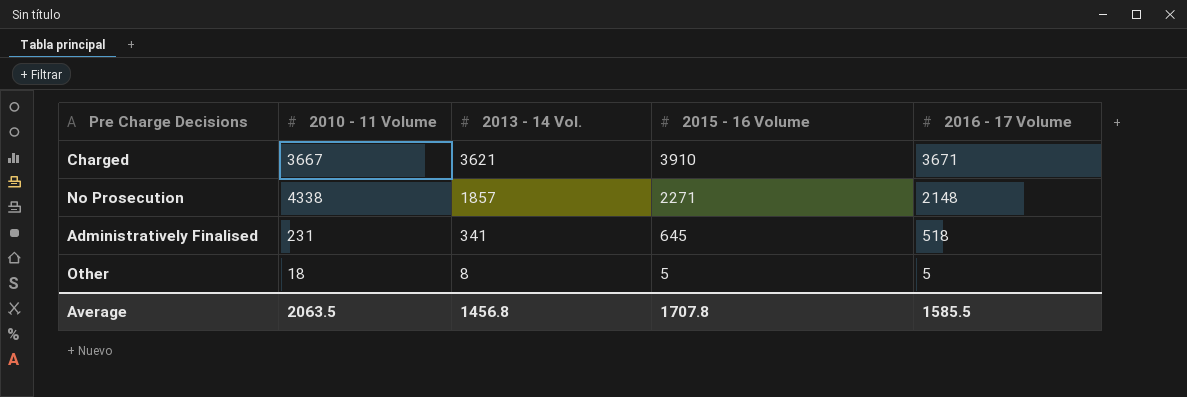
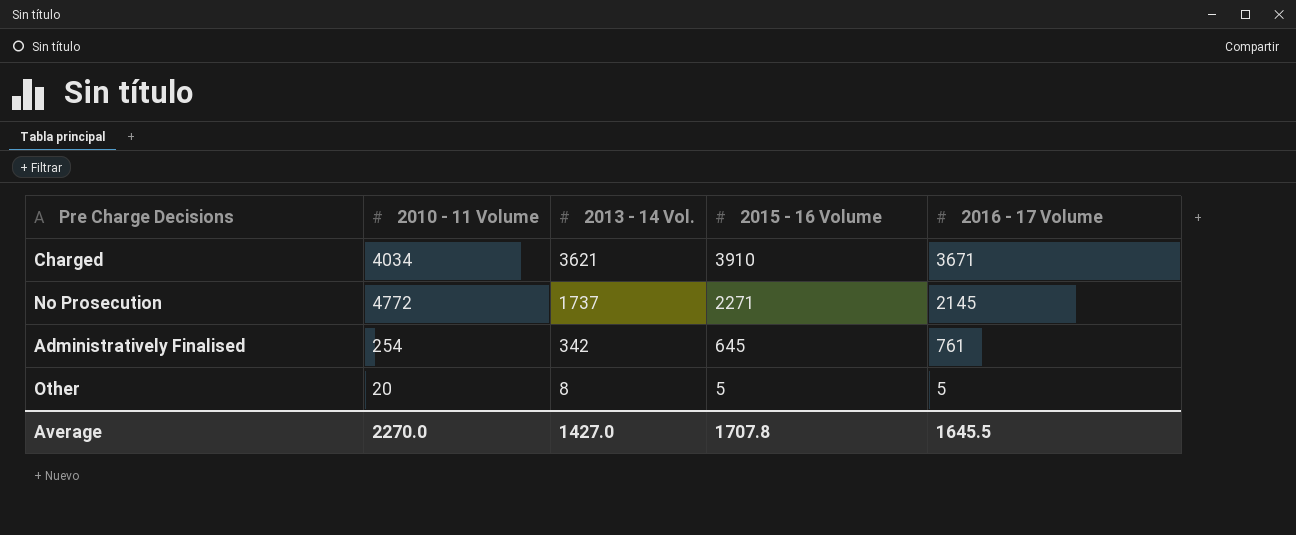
Charged | 2010 - 11 Volume: 3667 -> 4034
No Prosecution | 2010 - 11 Volume: 4338 -> 4772
No Prosecution | 2013 - 14 Vol.: 1857 -> 1737
No Prosecution | 2016 - 17 Volume: 2148 -> 2145
Administratively Finalised | 2010 - 11 Volume: 231 -> 254
Administratively Finalised | 2013 - 14 Vol.: 341 -> 342
Administratively Finalised | 2016 - 17 Volume: 518 -> 761
Other | 2010 - 11 Volume: 18 -> 20
Average | 2010 - 11 Volume: 2063.5 -> 2270.0
Average | 2013 - 14 Vol.: 1456.8 -> 1427.0
Average | 2016 - 17 Volume: 1585.5 -> 1645.5

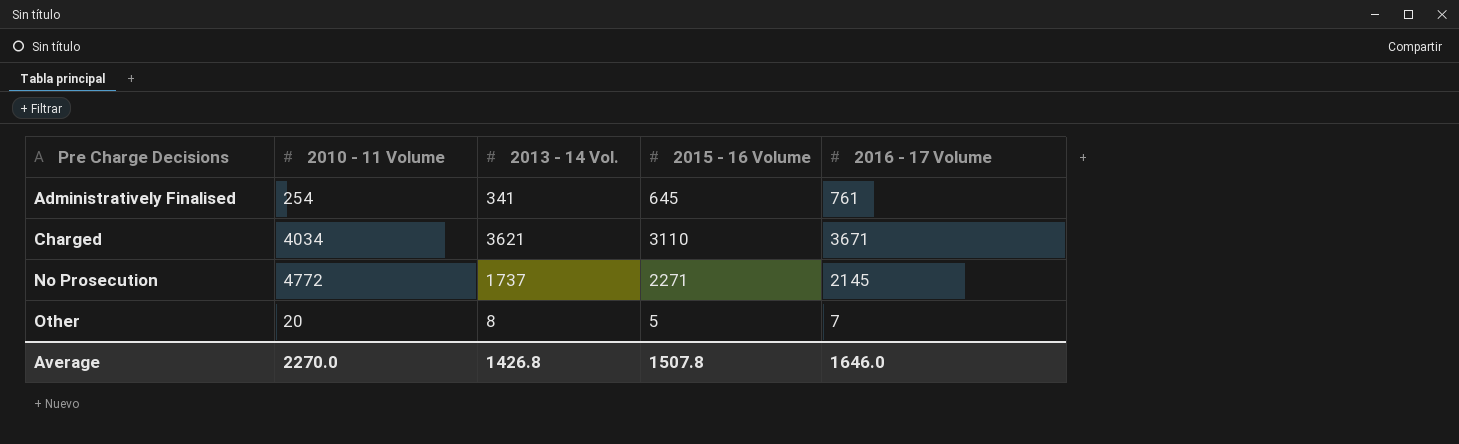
row order: 2013 - 14 Vol. descending -> Pre Charge Decisions ascending
Administratively Finalised | 2013 - 14 Vol.: 342 -> 341
Charged | 2015 - 16 Volume: 3910 -> 3110
Other | 2016 - 17 Volume: 5 -> 7
Average | 2013 - 14 Vol.: 1427.0 -> 1426.8
Average | 2015 - 16 Volume: 1707.8 -> 1507.8
Average | 2016 - 17 Volume: 1645.5 -> 1646.0

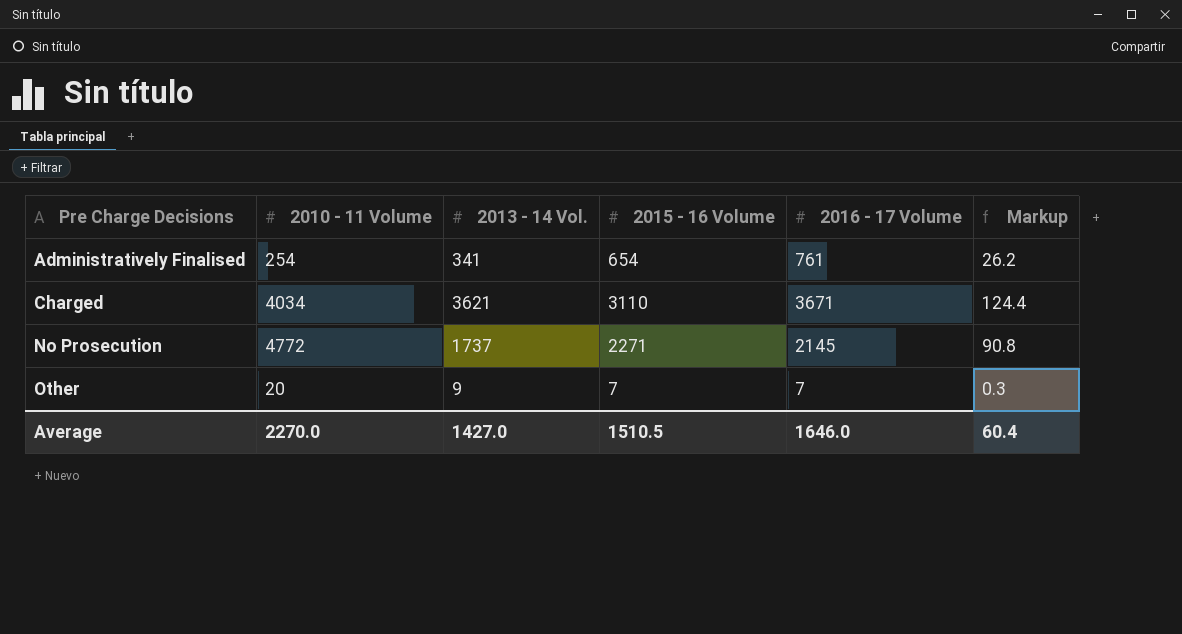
column Markup | formula: none -> [2015 - 16 Volume] * 0.04
Administratively Finalised | 2015 - 16 Volume: 645 -> 654
Other | 2013 - 14 Vol.: 8 -> 9
Other | 2015 - 16 Volume: 5 -> 7
Average | 2013 - 14 Vol.: 1426.8 -> 1427.0
Average | 2015 - 16 Volume: 1507.8 -> 1510.5

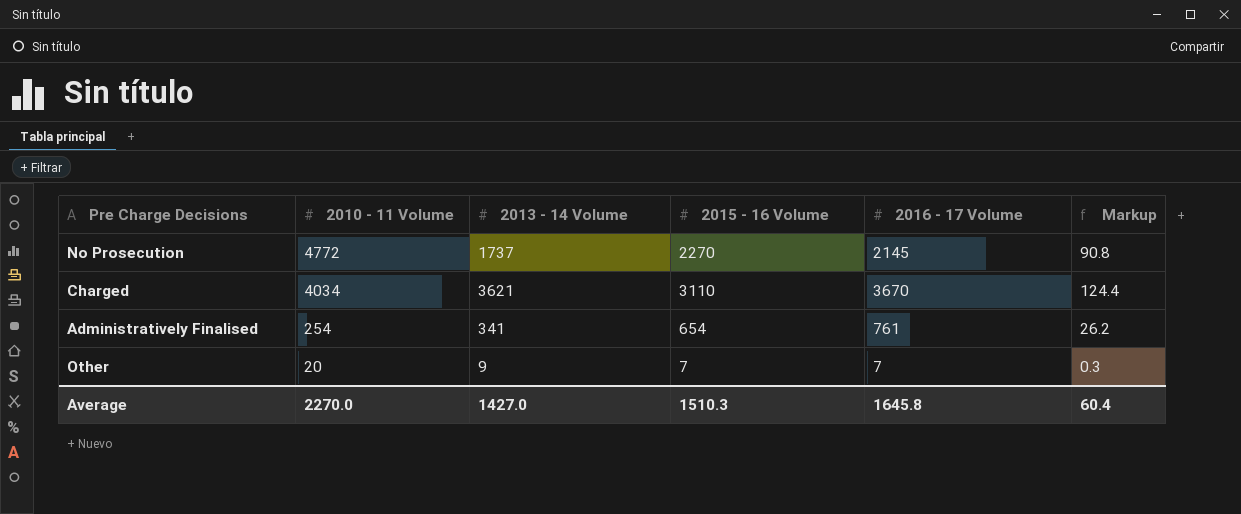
row order: Pre Charge Decisions ascending -> 2010 - 11 Volume descending
column name: 2013 - 14 Vol. -> 2013 - 14 Volume
No Prosecution | 2015 - 16 Volume: 2271 -> 2270
Charged | 2016 - 17 Volume: 3671 -> 3670
Average | 2015 - 16 Volume: 1510.5 -> 1510.3
Average | 2016 - 17 Volume: 1646.0 -> 1645.8

